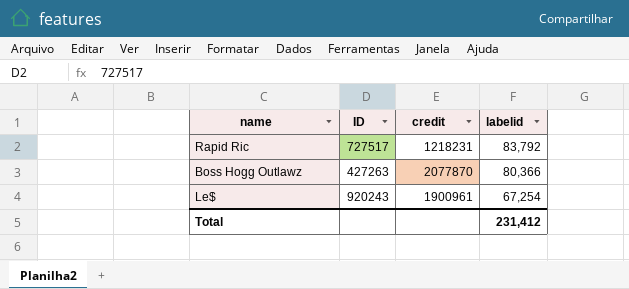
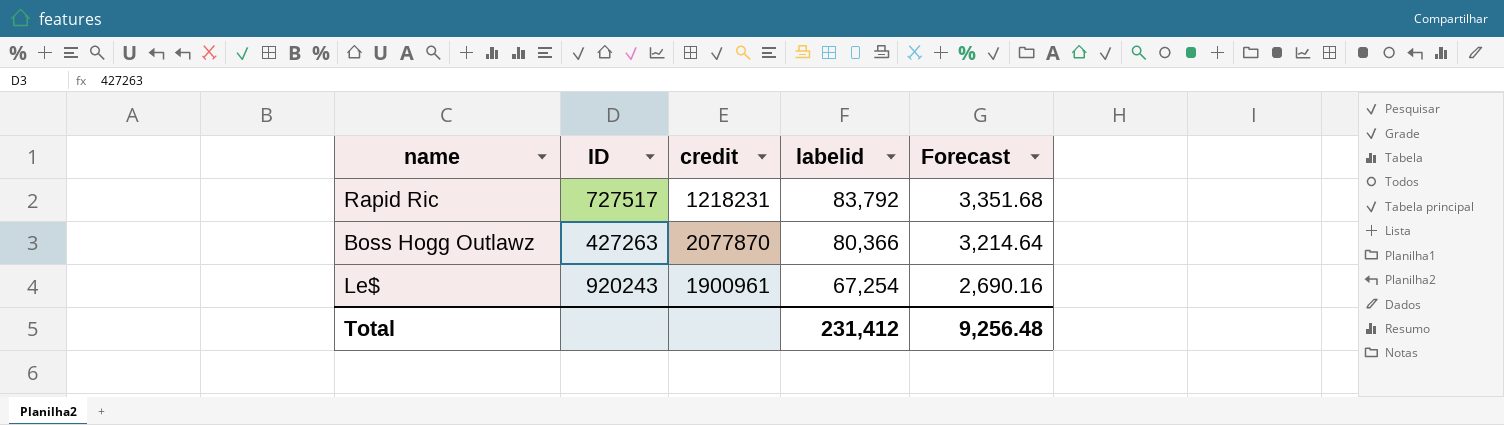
column Forecast | formula: none -> [labelid] * 0.04

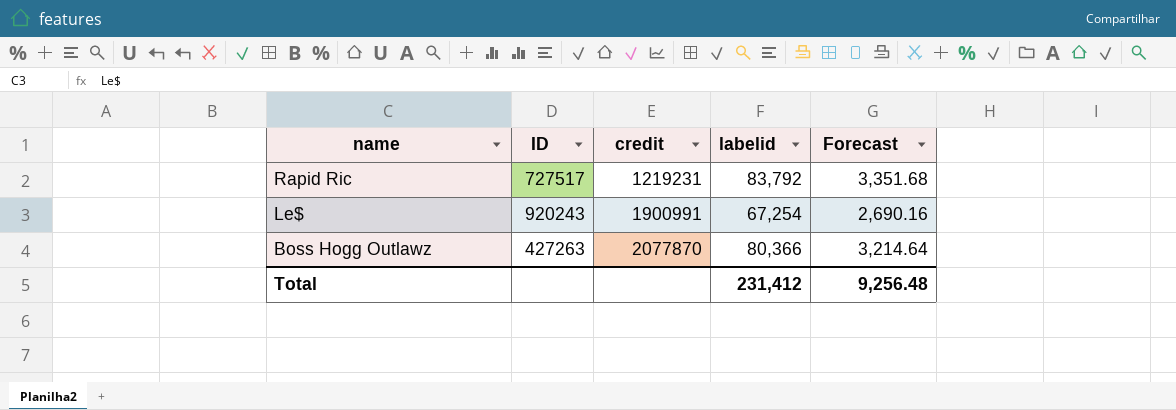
row order: labelid descending -> name descending
Rapid Ric | credit: 1218231 -> 1219231
Le$ | credit: 1900961 -> 1900991

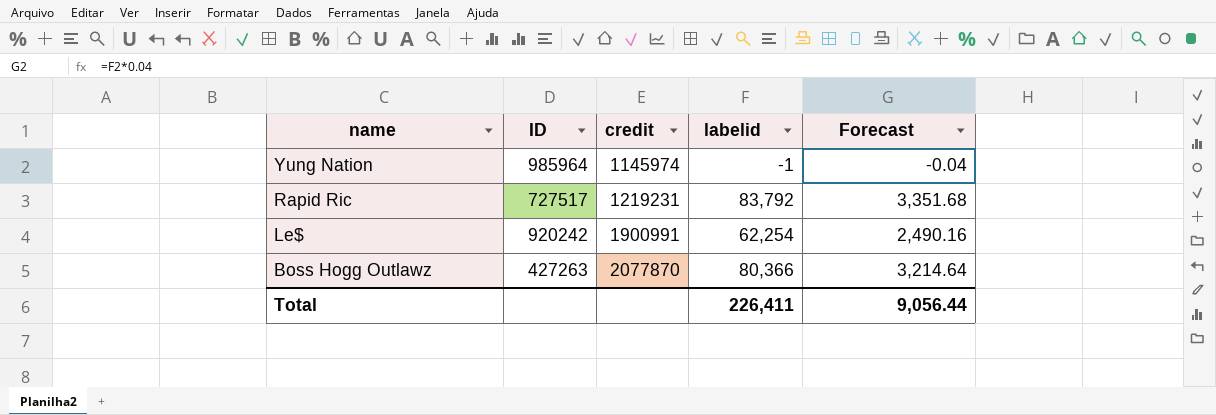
row Yung Nation: none -> 985964 | 1145974 | -1 | -0.04
Le$ | ID: 920243 -> 920242
Le$ | labelid: 67,254 -> 62,254
Le$ | Forecast: 2,690.16 -> 2,490.16
Total | labelid: 231,412 -> 226,411
Total | Forecast: 9,256.48 -> 9,056.44

